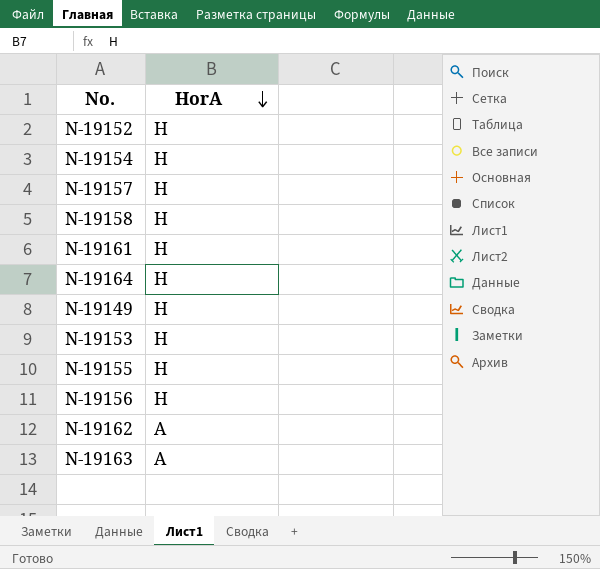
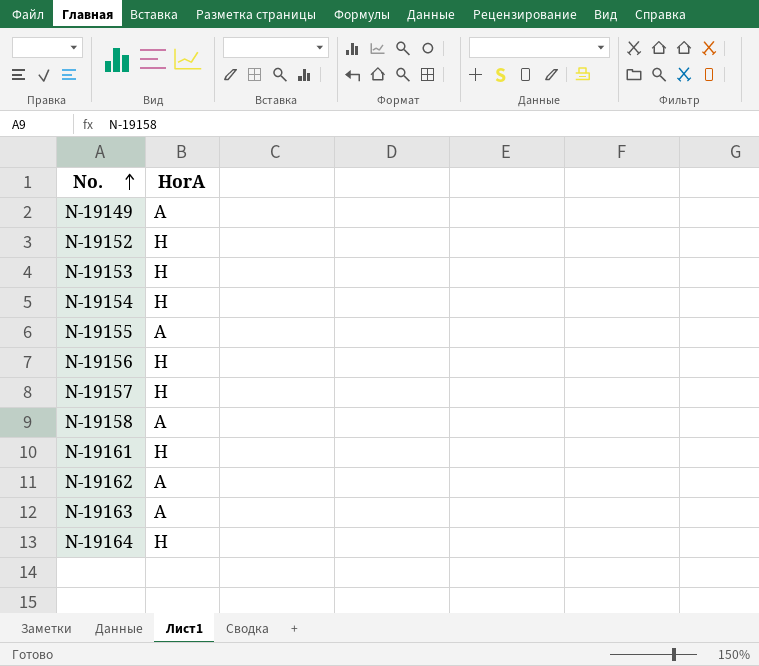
row order: HorA descending -> No. ascending
N-19149 | HorA: H -> A
N-19155 | HorA: H -> A
N-19158 | HorA: H -> A

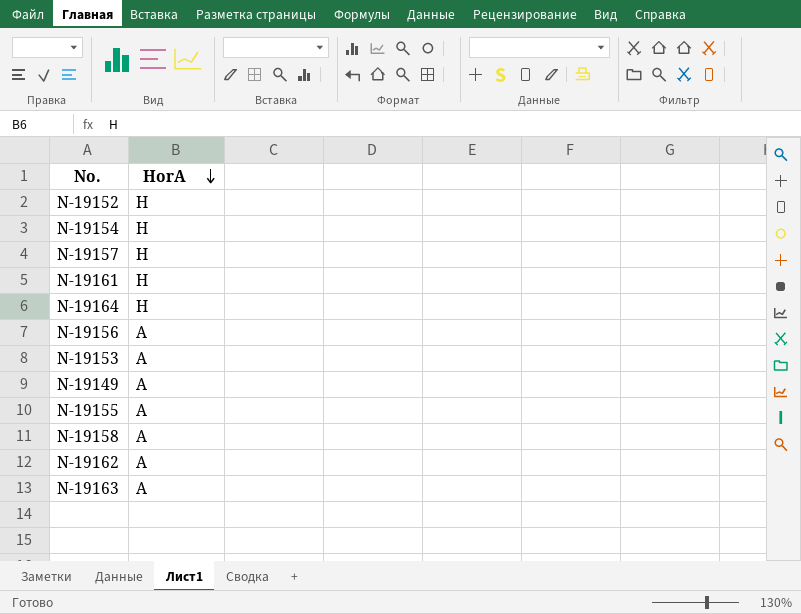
row order: No. ascending -> HorA descending
N-19156 | HorA: H -> A
N-19153 | HorA: H -> A

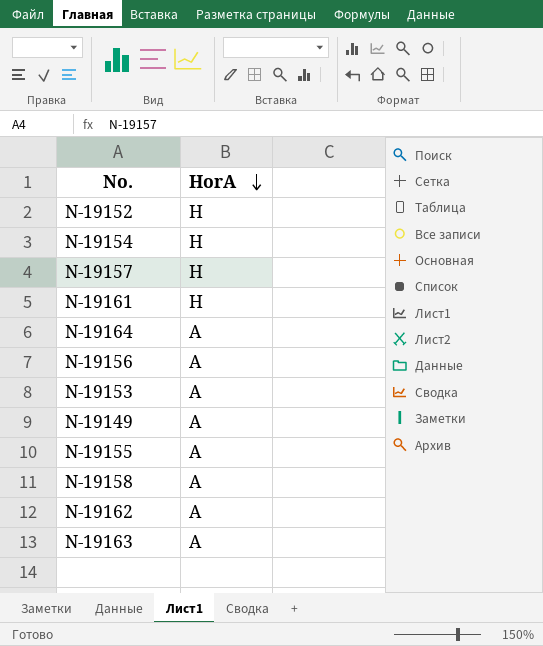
N-19164 | HorA: H -> A

